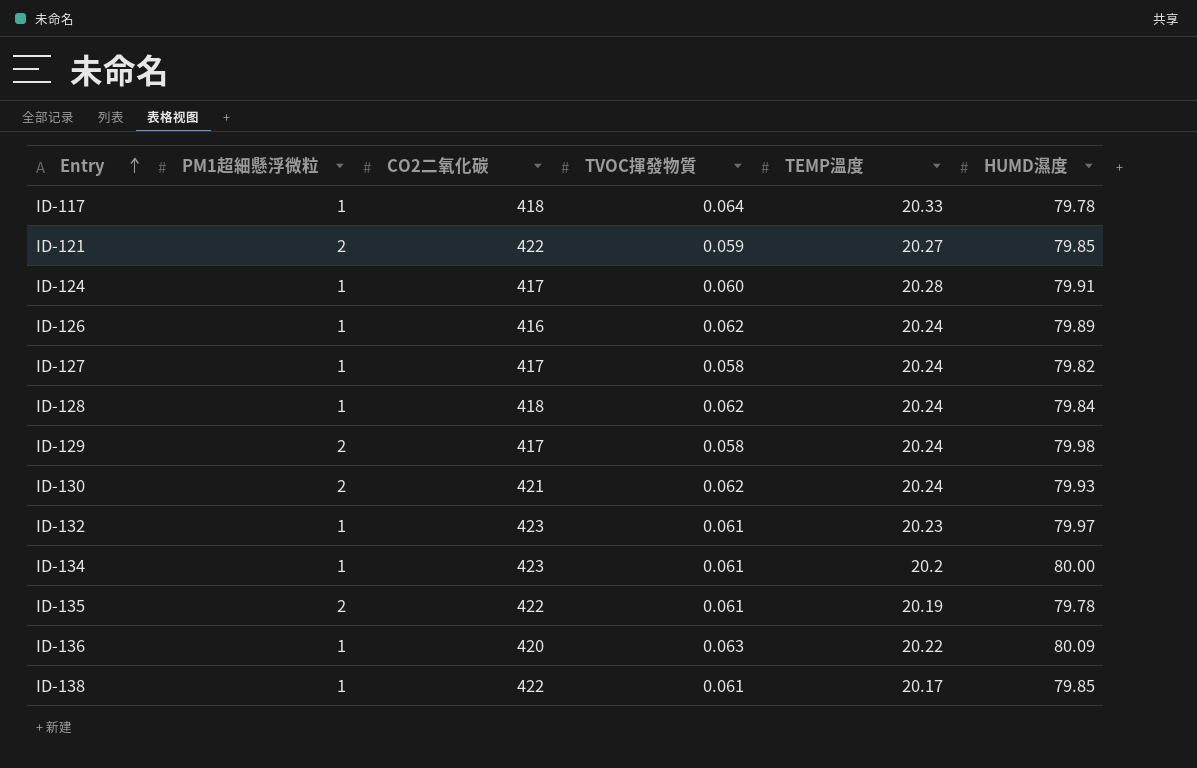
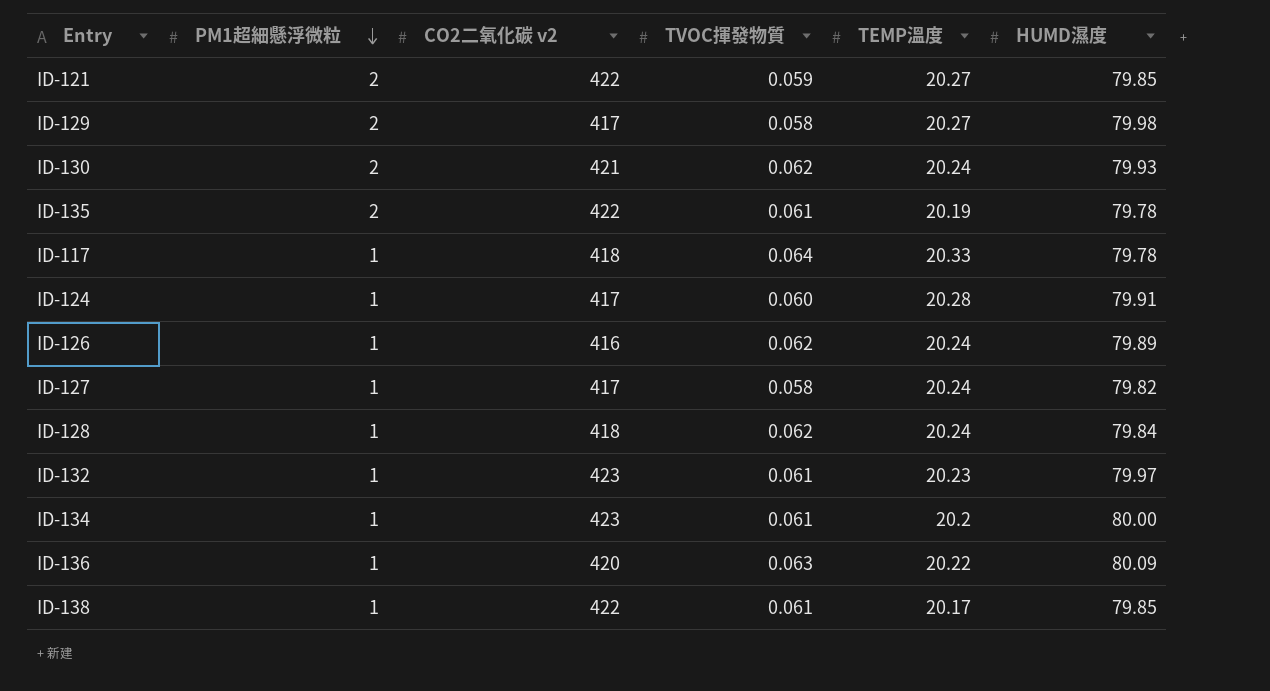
row order: Entry ascending -> PM1超細懸浮微粒 descending
column name: CO2二氧化碳 -> CO2二氧化碳 v2
ID-129 | TEMP溫度: 20.24 -> 20.27

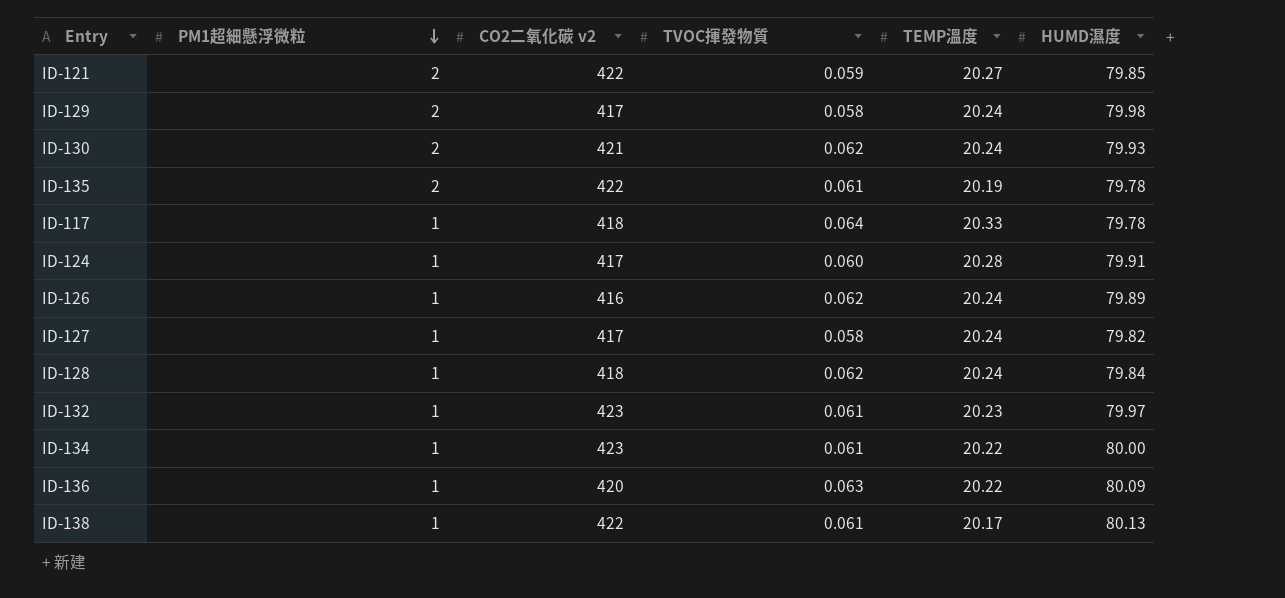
ID-129 | TEMP溫度: 20.27 -> 20.24
ID-134 | TEMP溫度: 20.2 -> 20.22
ID-138 | HUMD濕度: 79.85 -> 80.13

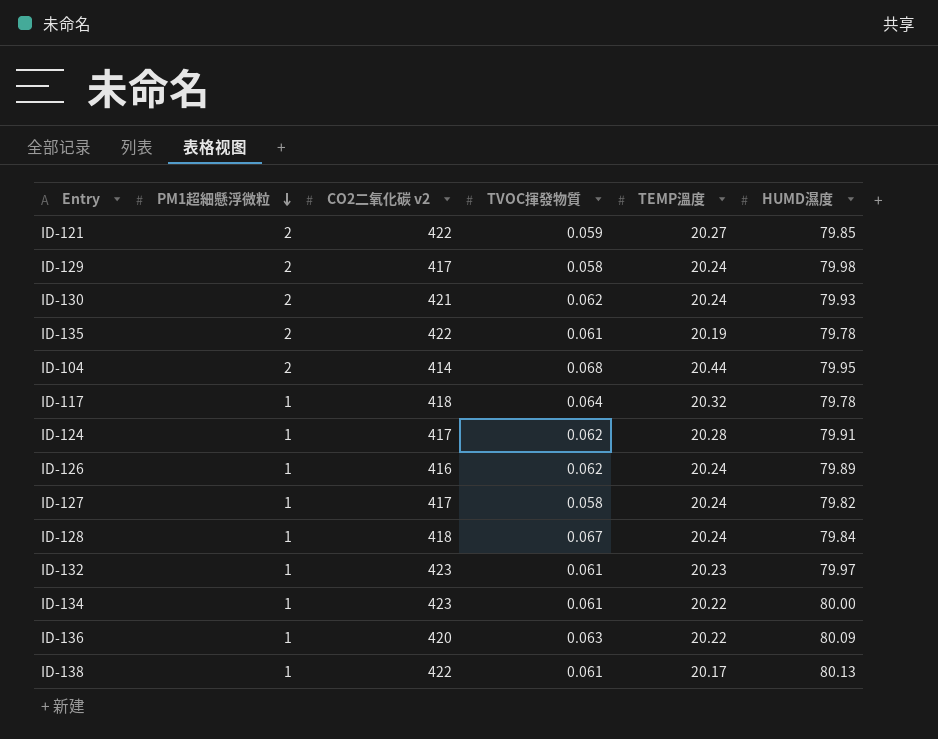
row ID-104: none -> 2 | 414 | 0.068 | 20.44 | 79.95
ID-117 | TEMP溫度: 20.33 -> 20.32
ID-124 | TVOC揮發物質: 0.060 -> 0.062
ID-128 | TVOC揮發物質: 0.062 -> 0.067

